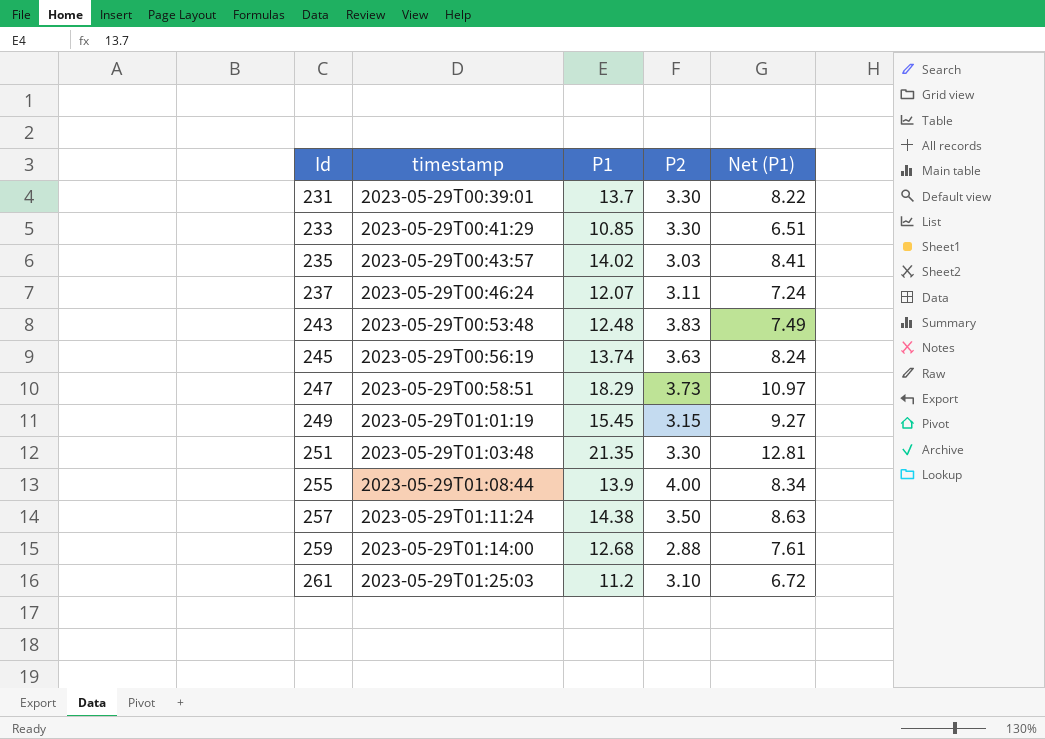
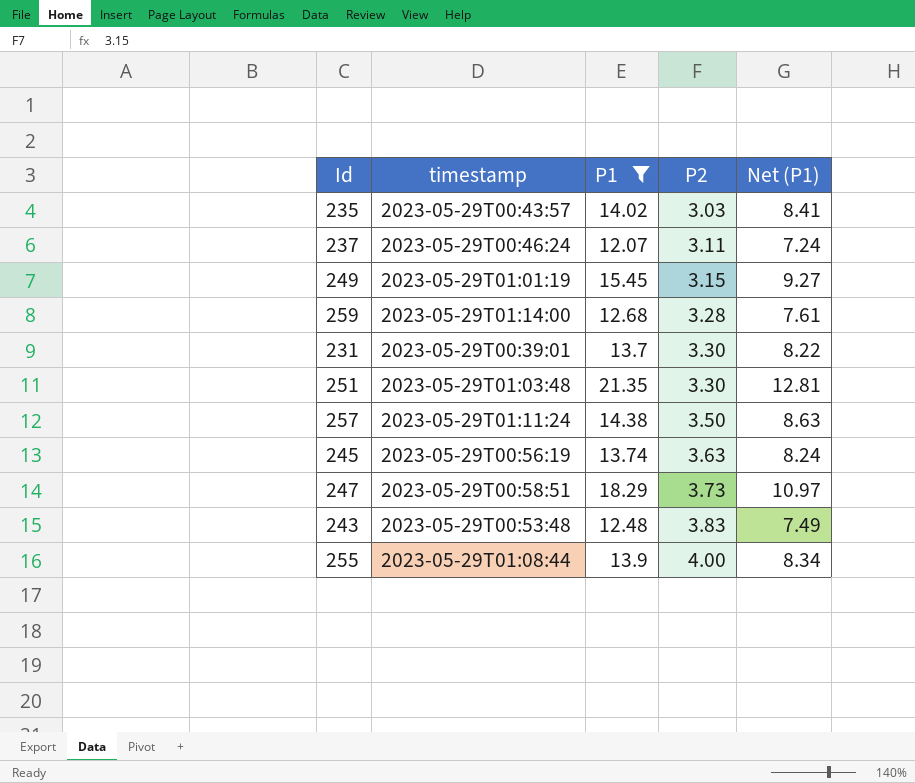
filter: none -> P1 >= 12.07
row order: Id ascending -> P2 ascending
259 | P2: 2.88 -> 3.28

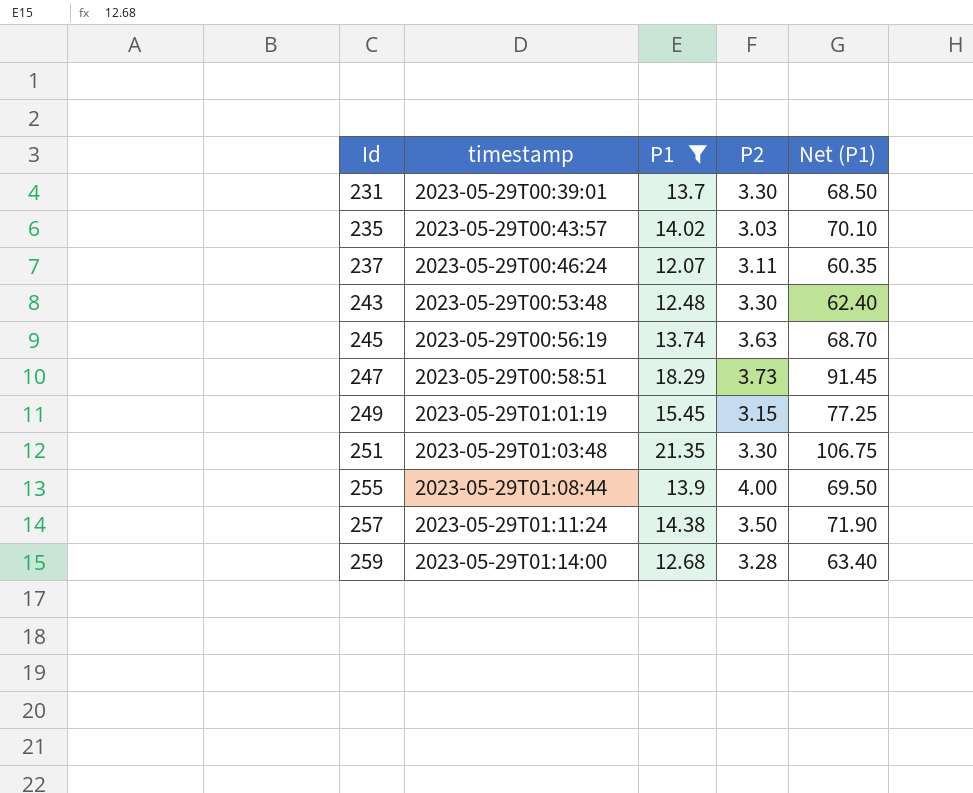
row order: P2 ascending -> Id ascending
column Net (P1) | formula: [P1] * 0.6 -> [P1] * 5
243 | P2: 3.83 -> 3.30

